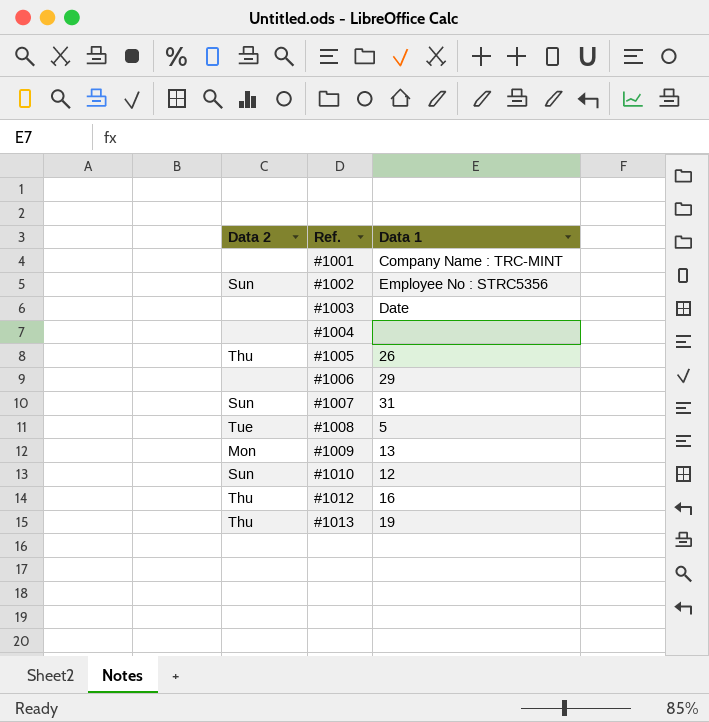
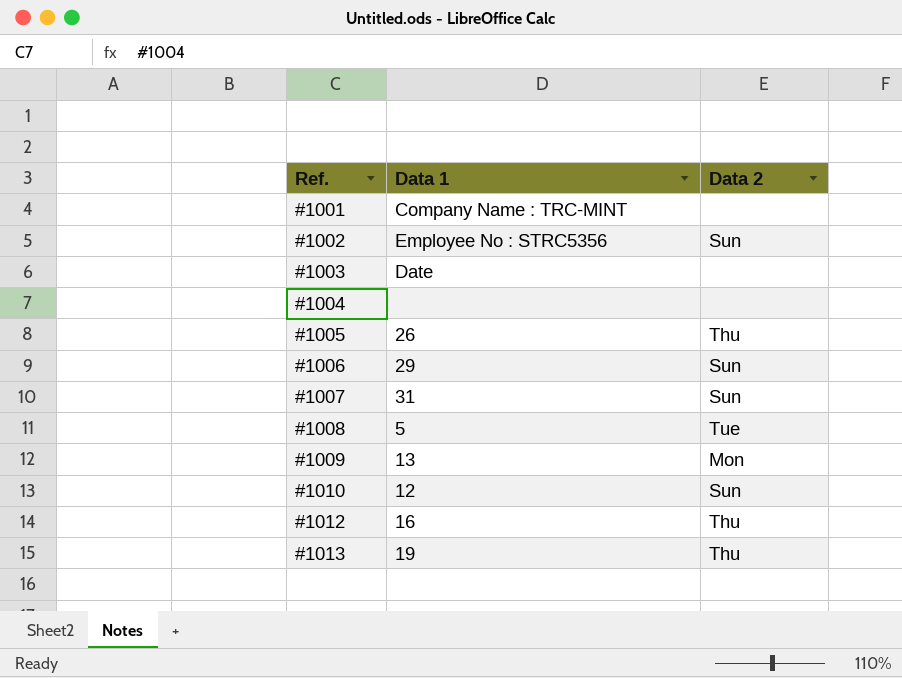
column Data 2 | position: 1 -> 3
#1006 | Data 2: none -> Sun

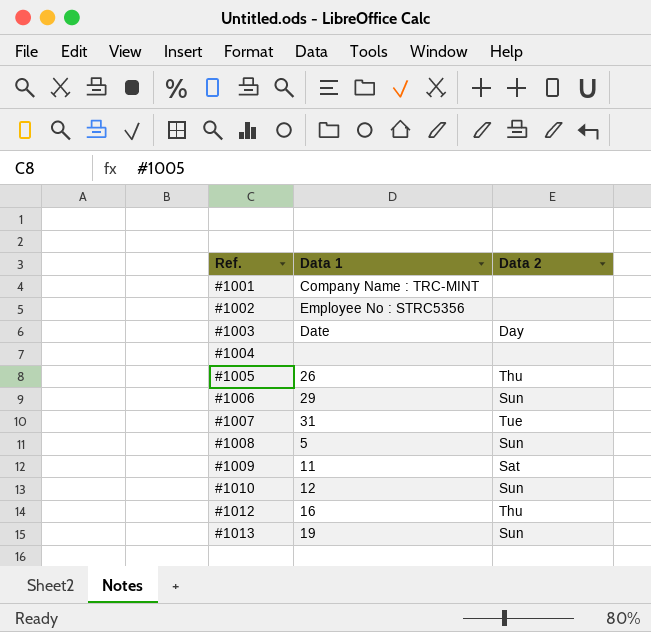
#1002 | Data 2: Sun -> none
#1003 | Data 2: none -> Day
#1007 | Data 2: Sun -> Tue
#1008 | Data 2: Tue -> Sun
#1009 | Data 1: 13 -> 11
#1009 | Data 2: Mon -> Sat
#1013 | Data 2: Thu -> Sun

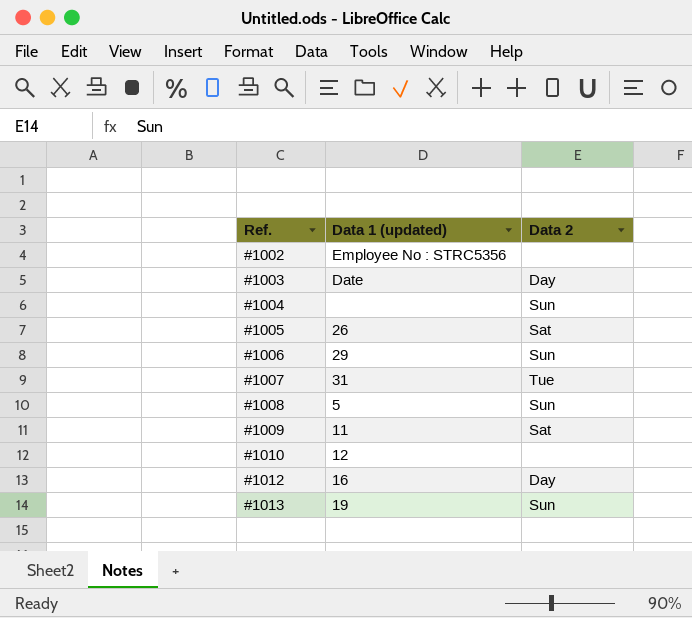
column name: Data 1 -> Data 1 (updated)
row #1001: Company Name : TRC-MINT | none -> none
#1004 | Data 2: none -> Sun
#1005 | Data 2: Thu -> Sat
#1010 | Data 2: Sun -> none
#1012 | Data 2: Thu -> Day

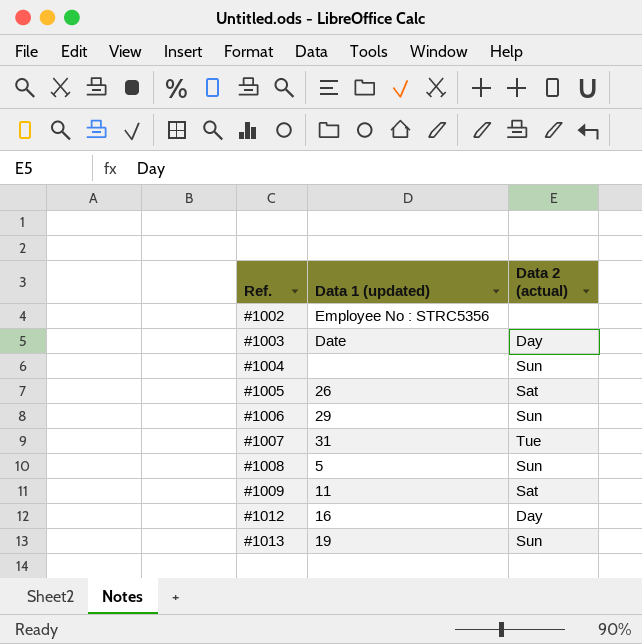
column name: Data 2 -> Data 2 (actual)
row #1010: 12 | none -> none

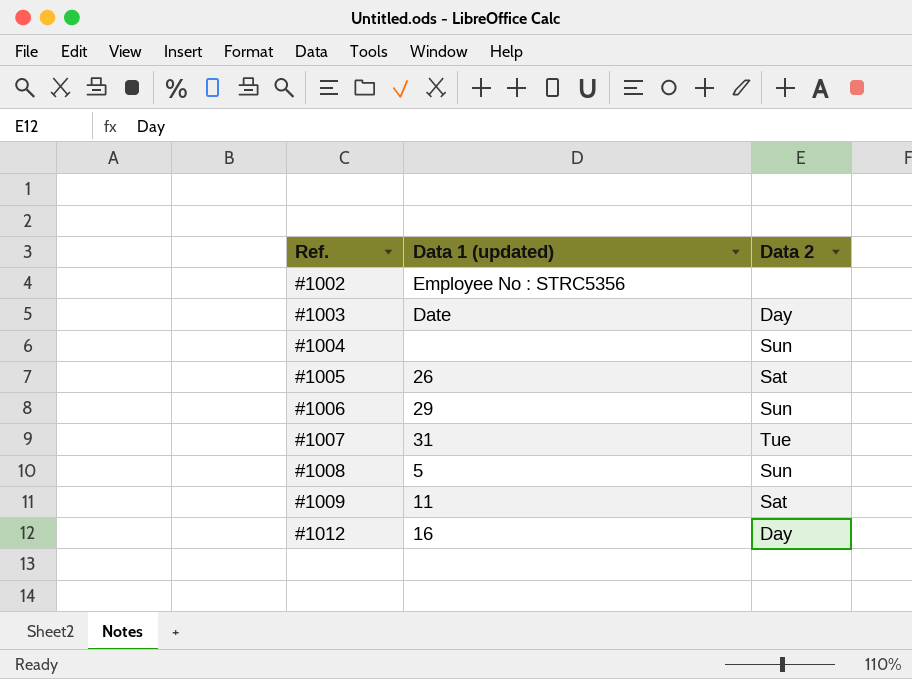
column name: Data 2 (actual) -> Data 2
row #1013: 19 | Sun -> none

